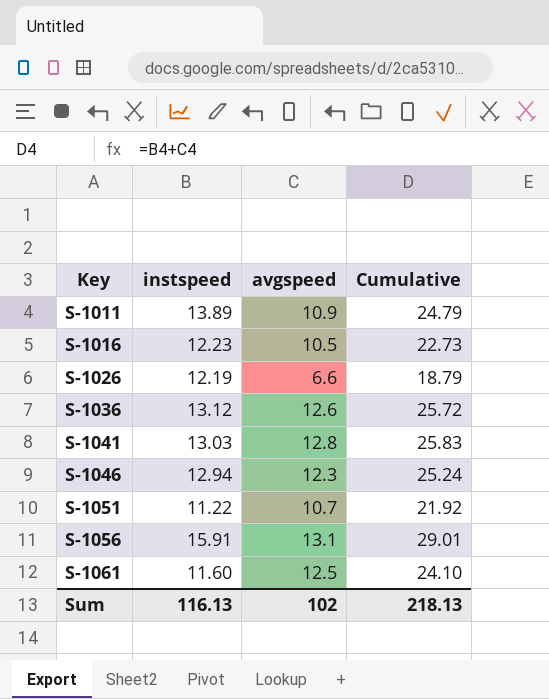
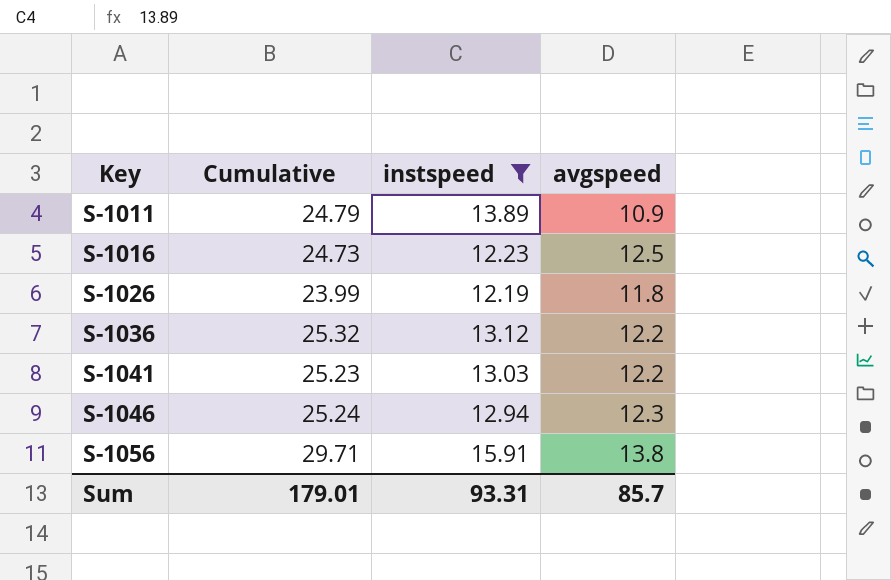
filter: none -> instspeed >= 12.19
column Cumulative | position: 4 -> 2
S-1016 | Cumulative: 22.73 -> 24.73
S-1016 | avgspeed: 10.5 -> 12.5
S-1026 | Cumulative: 18.79 -> 23.99
S-1026 | avgspeed: 6.6 -> 11.8
S-1036 | Cumulative: 25.72 -> 25.32
S-1036 | avgspeed: 12.6 -> 12.2
S-1041 | Cumulative: 25.83 -> 25.23
S-1041 | avgspeed: 12.8 -> 12.2
S-1056 | Cumulative: 29.01 -> 29.71
S-1056 | avgspeed: 13.1 -> 13.8
Sum | Cumulative: 218.13 -> 179.01
Sum | instspeed: 116.13 -> 93.31
Sum | avgspeed: 102 -> 85.7

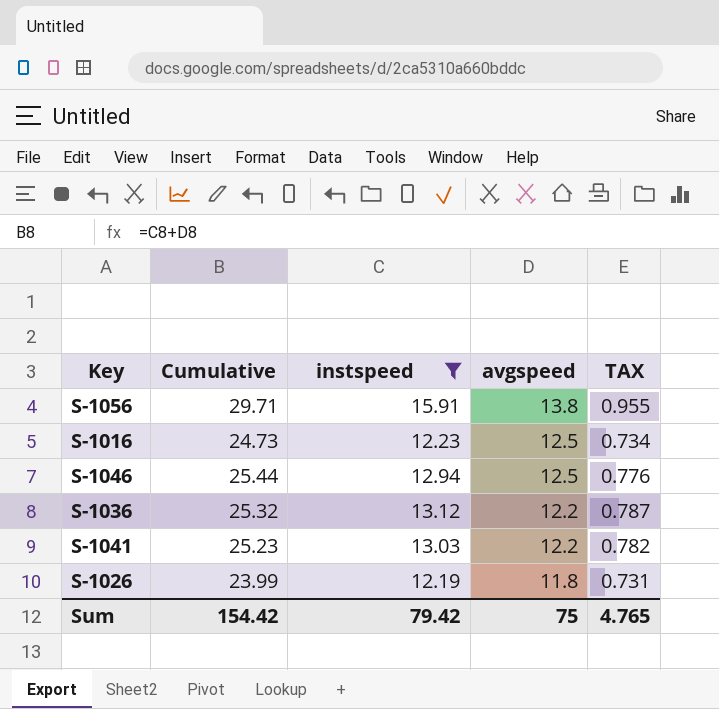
row order: Key ascending -> avgspeed descending
column TAX | formula: none -> [instspeed] * 0.06
row S-1011: 24.79 | 13.89 | 10.9 -> none
S-1046 | Cumulative: 25.24 -> 25.44
S-1046 | avgspeed: 12.3 -> 12.5
Sum | Cumulative: 179.01 -> 154.42
Sum | instspeed: 93.31 -> 79.42
Sum | avgspeed: 85.7 -> 75

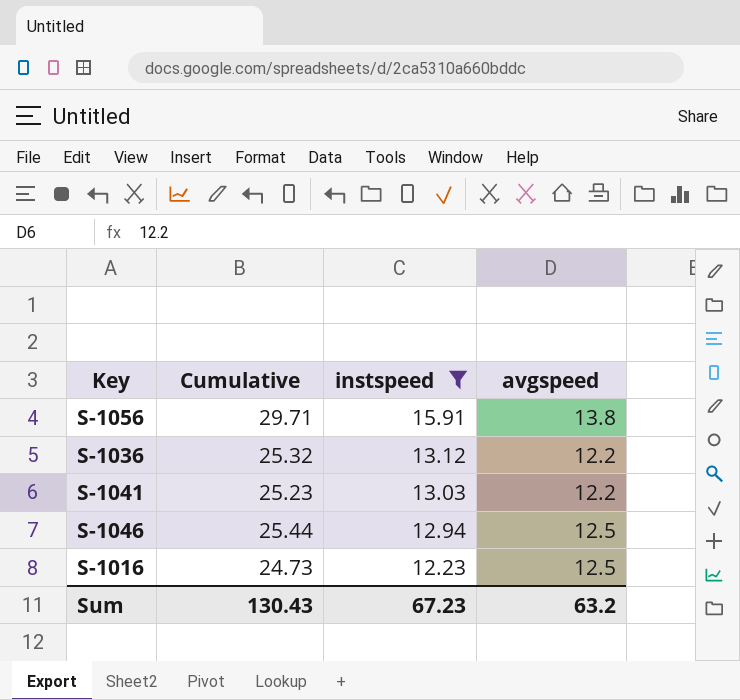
row order: avgspeed descending -> instspeed descending
column TAX | formula: [instspeed] * 0.06 -> none
row S-1026: 23.99 | 12.19 | 11.8 | 0.731 -> none
Sum | Cumulative: 154.42 -> 130.43
Sum | instspeed: 79.42 -> 67.23
Sum | avgspeed: 75 -> 63.2

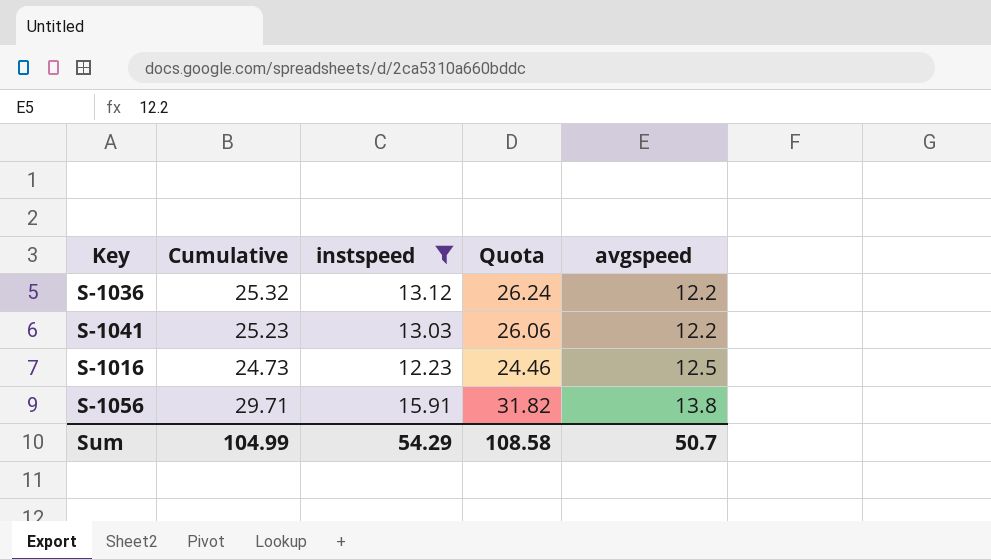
row order: instspeed descending -> avgspeed ascending
column Quota | formula: none -> [instspeed] * 2
row S-1046: 25.44 | 12.94 | 12.5 -> none
Sum | Cumulative: 130.43 -> 104.99
Sum | instspeed: 67.23 -> 54.29
Sum | avgspeed: 63.2 -> 50.7

